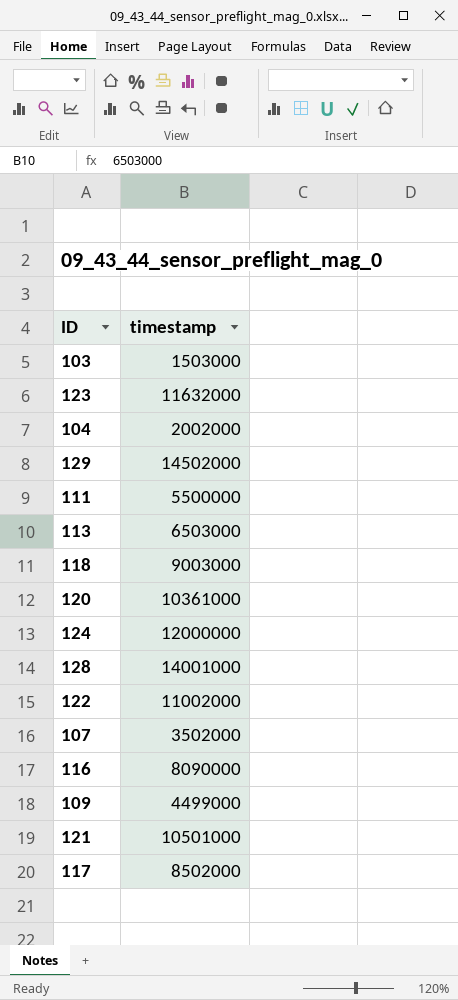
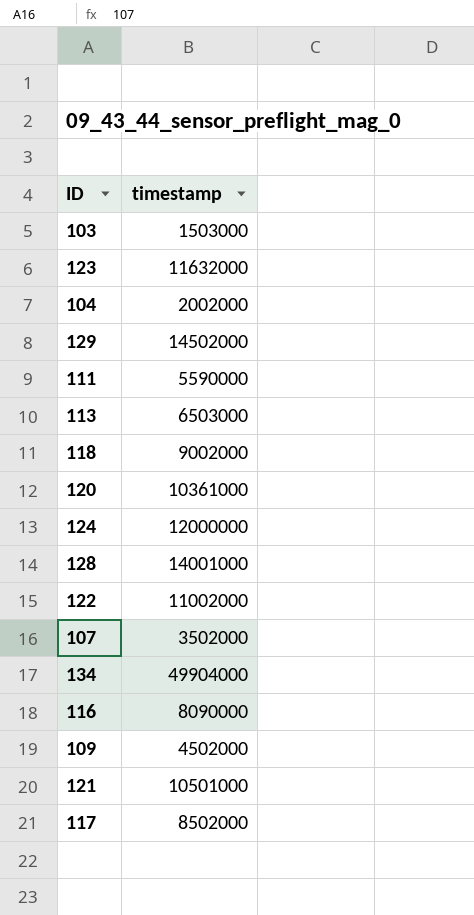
111 | timestamp: 5500000 -> 5590000
118 | timestamp: 9003000 -> 9002000
row 134: none -> 49904000
109 | timestamp: 4499000 -> 4502000

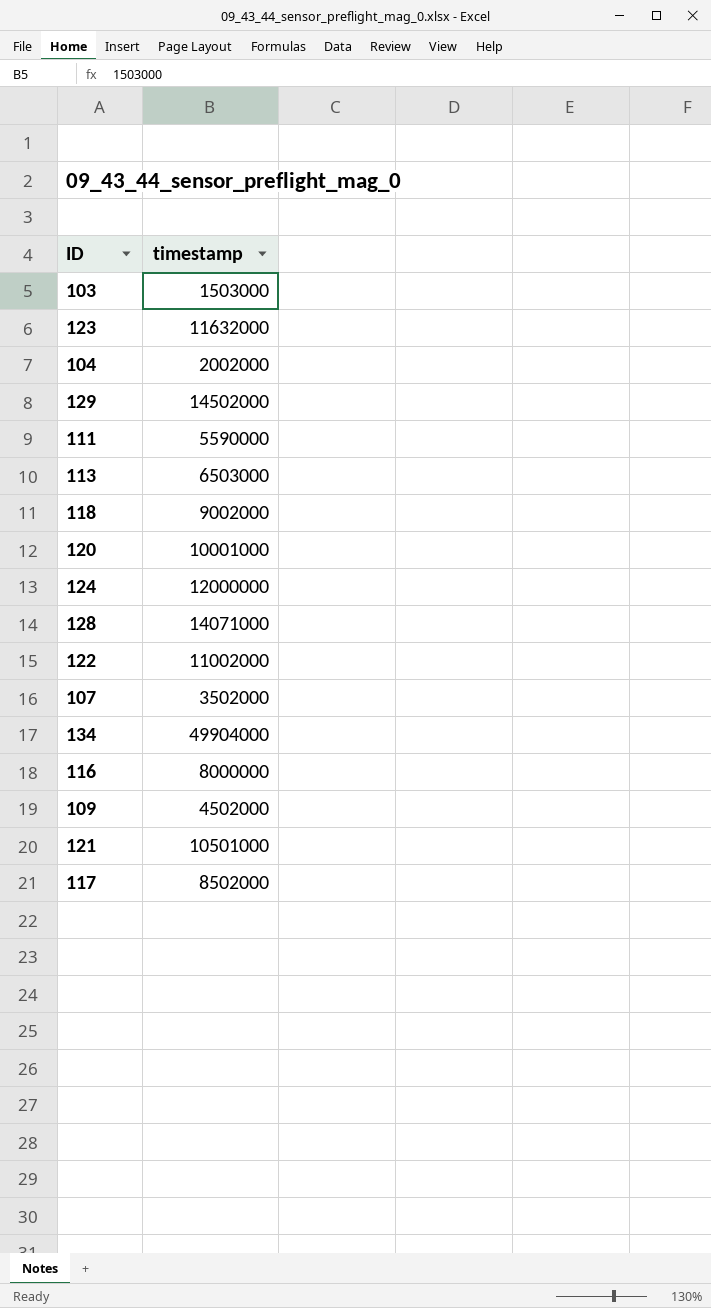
120 | timestamp: 10361000 -> 10001000
128 | timestamp: 14001000 -> 14071000
116 | timestamp: 8090000 -> 8000000

